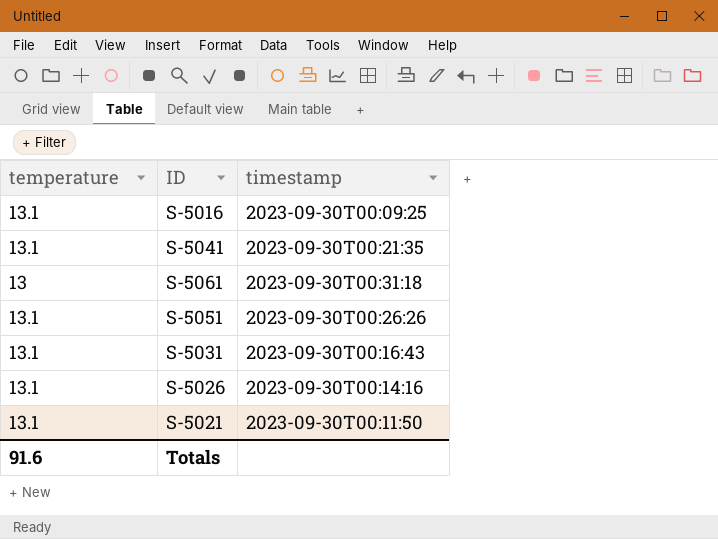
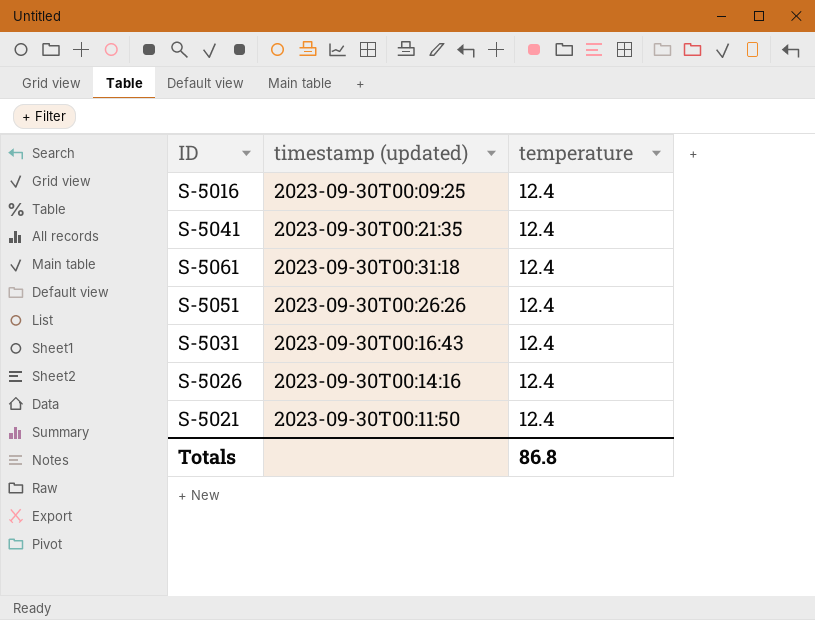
column name: timestamp -> timestamp (updated)
column temperature | position: 1 -> 3
S-5016 | temperature: 13.1 -> 12.4
S-5041 | temperature: 13.1 -> 12.4
S-5061 | temperature: 13 -> 12.4
S-5051 | temperature: 13.1 -> 12.4
S-5031 | temperature: 13.1 -> 12.4
S-5026 | temperature: 13.1 -> 12.4
S-5021 | temperature: 13.1 -> 12.4
Totals | temperature: 91.6 -> 86.8

